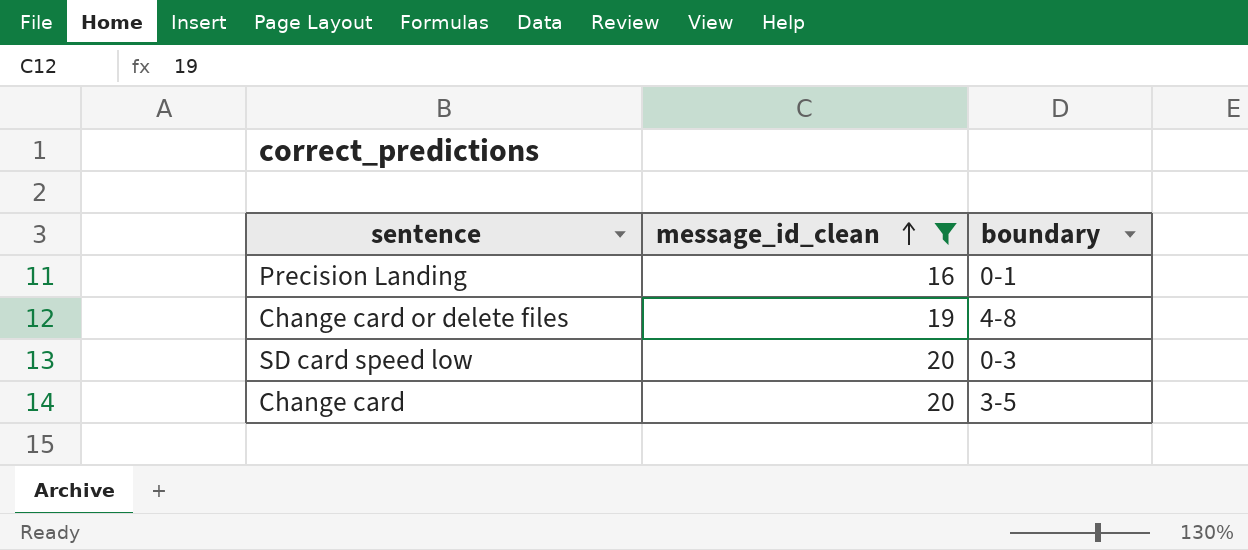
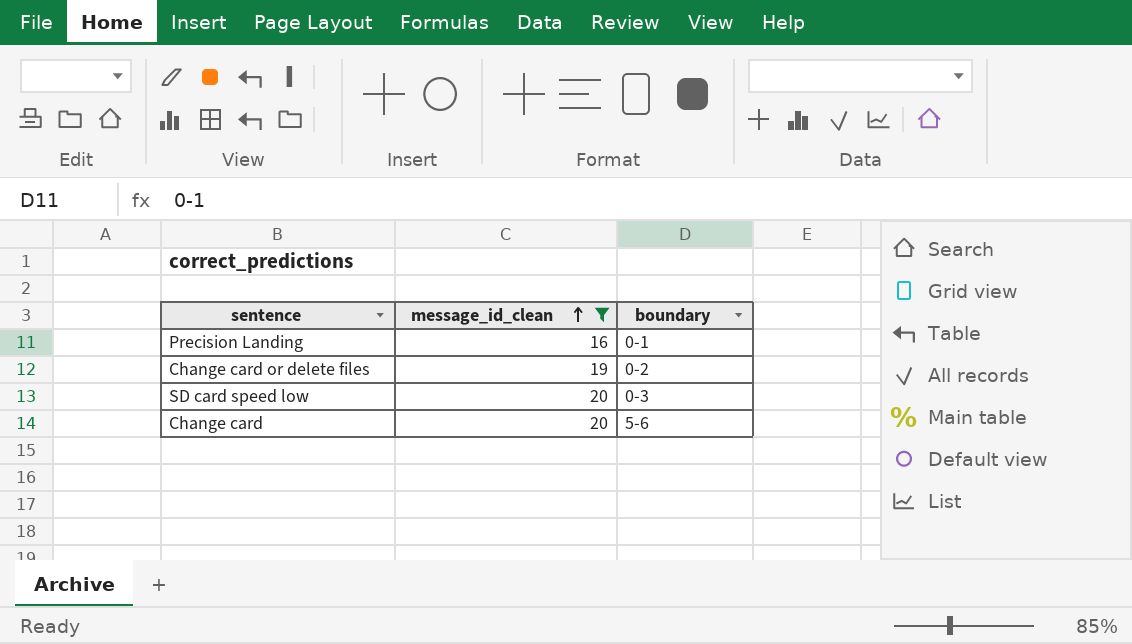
Change card or delete files | boundary: 4-8 -> 0-2
Change card | boundary: 3-5 -> 5-6

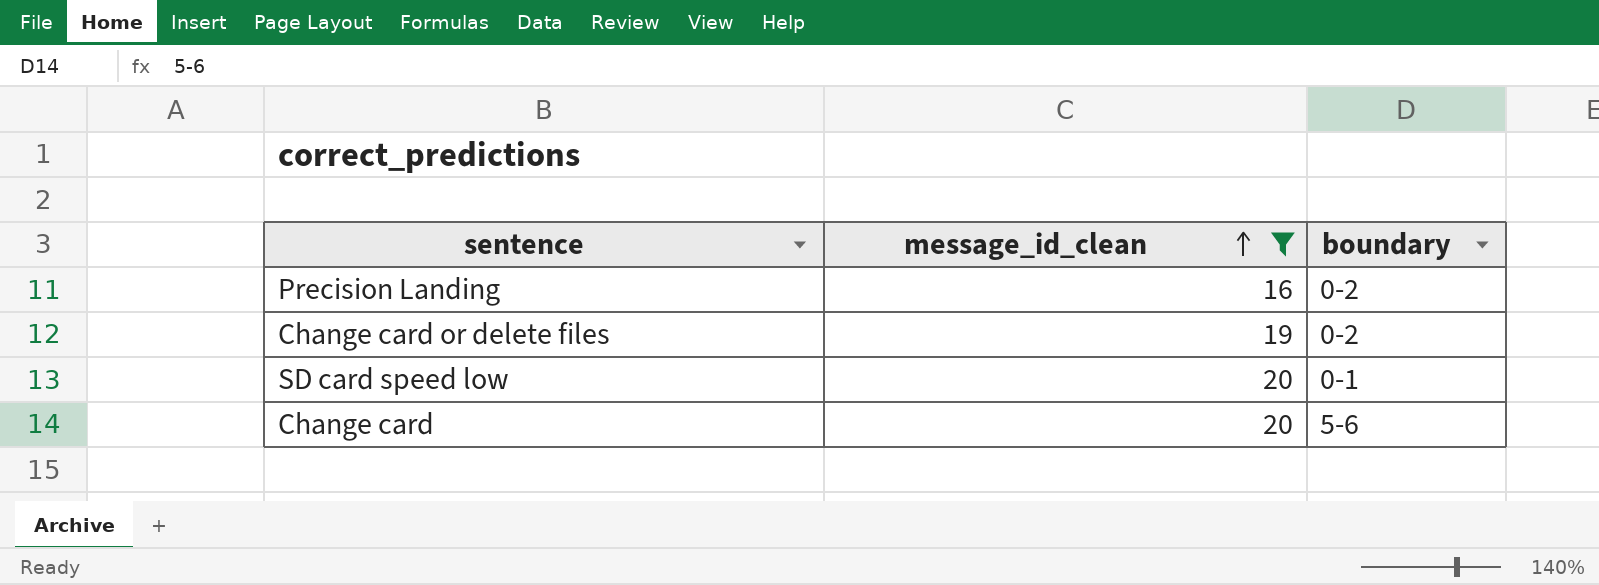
Precision Landing | boundary: 0-1 -> 0-2
SD card speed low | boundary: 0-3 -> 0-1

